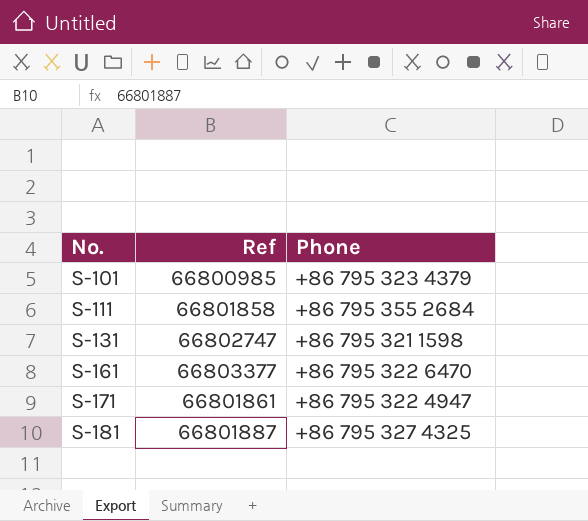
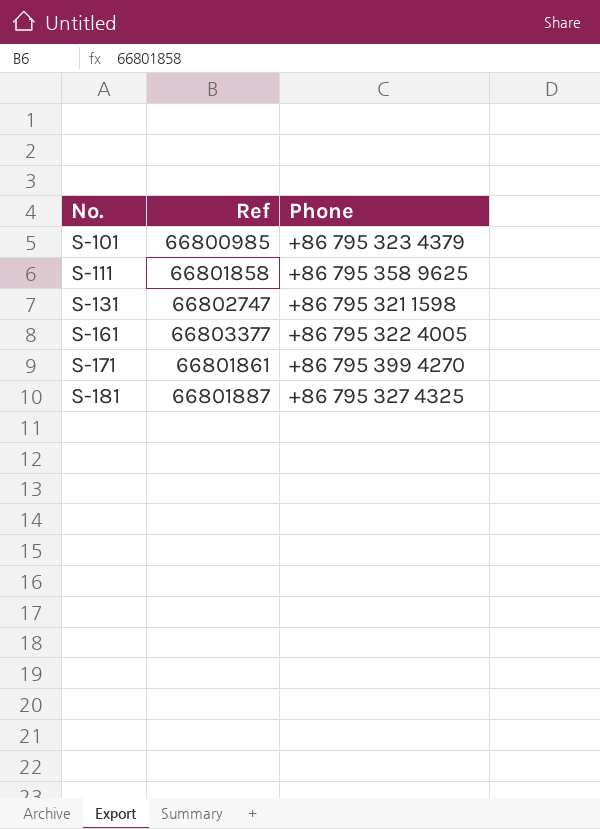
S-111 | Phone: +86 795 355 2684 -> +86 795 358 9625
S-161 | Phone: +86 795 322 6470 -> +86 795 322 4005
S-171 | Phone: +86 795 322 4947 -> +86 795 399 4270

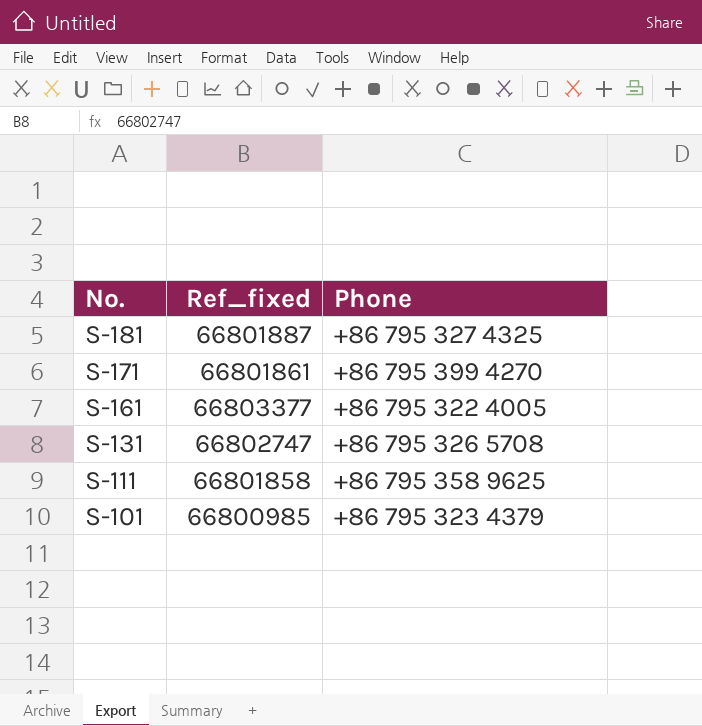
row order: No. ascending -> No. descending
column name: Ref -> Ref_fixed
S-131 | Phone: +86 795 321 1598 -> +86 795 326 5708

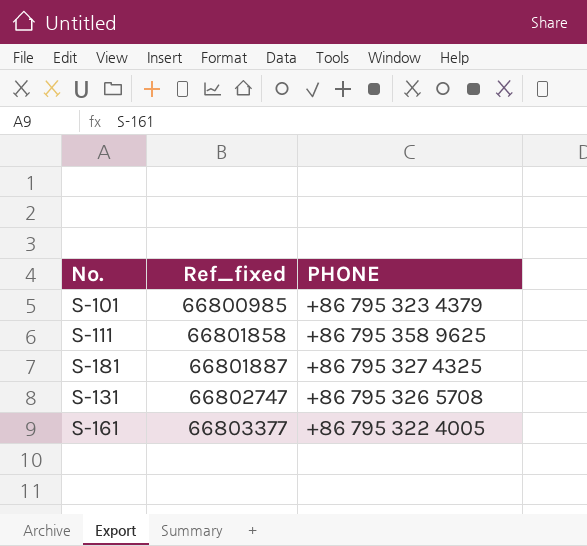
row order: No. descending -> Ref_fixed ascending
column name: Phone -> PHONE
row S-171: 66801861 | +86 795 399 4270 -> none

